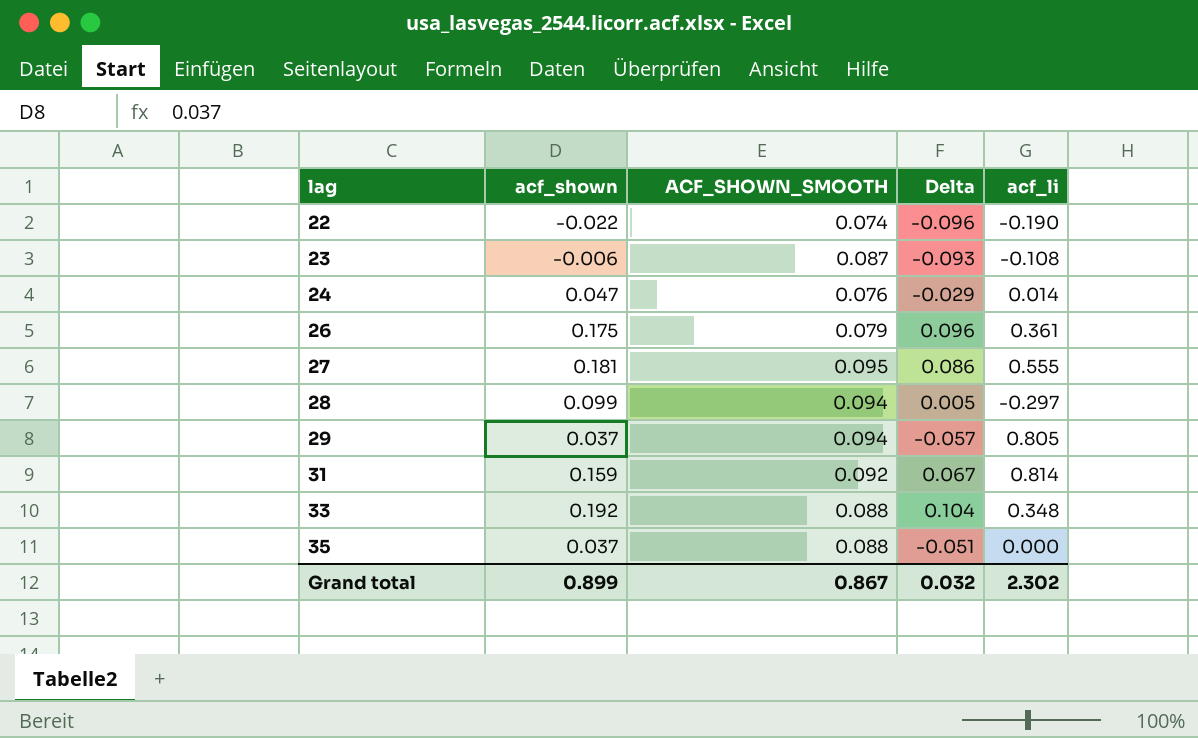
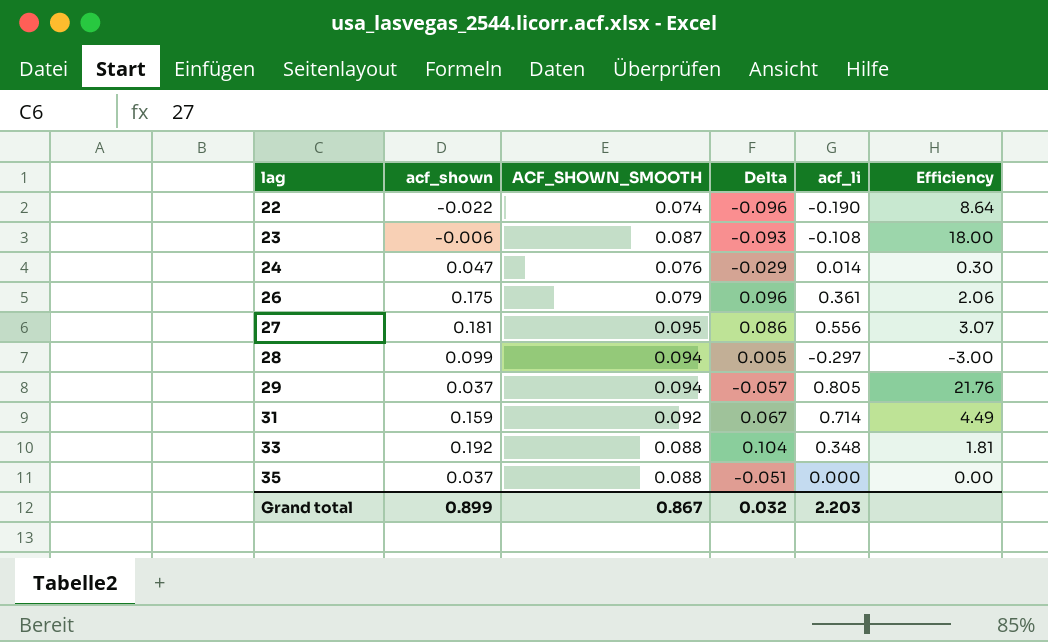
column Efficiency | formula: none -> [acf_li] / [acf_shown]
27 | acf_li: 0.555 -> 0.556
31 | acf_li: 0.814 -> 0.714
Grand total | acf_li: 2.302 -> 2.203

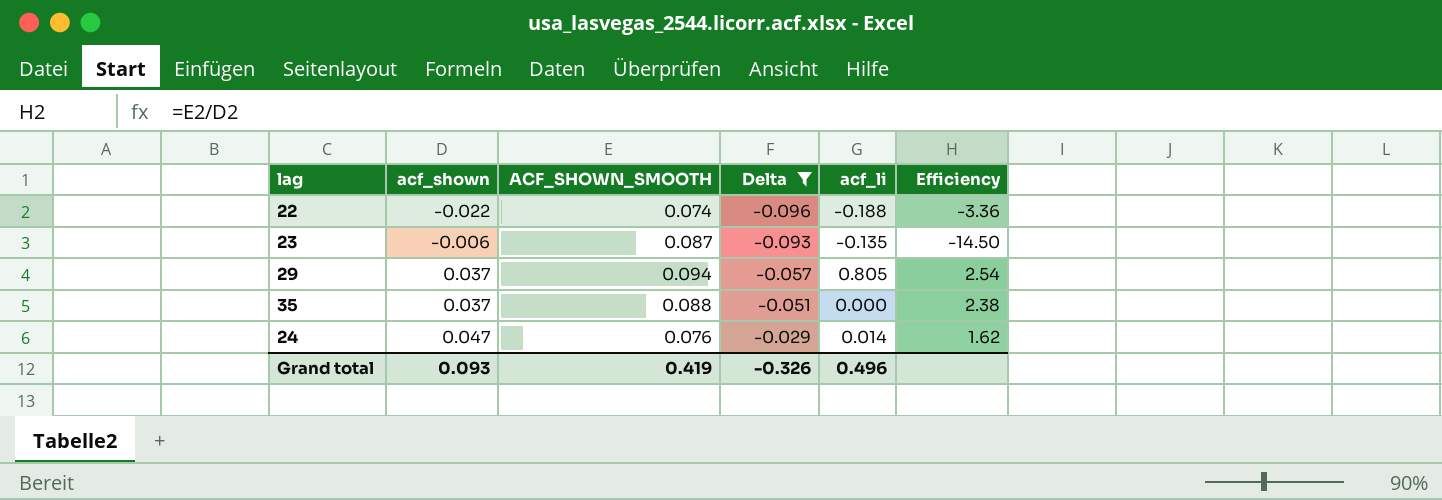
filter: none -> Delta <= -0.029
row order: lag ascending -> acf_shown ascending
column Efficiency | formula: [acf_li] / [acf_shown] -> [ACF_SHOWN_SMOOTH] / [acf_shown]
22 | acf_li: -0.190 -> -0.188
23 | acf_li: -0.108 -> -0.135
Grand total | acf_shown: 0.899 -> 0.093
Grand total | ACF_SHOWN_SMOOTH: 0.867 -> 0.419
Grand total | Delta: 0.032 -> -0.326
Grand total | acf_li: 2.203 -> 0.496

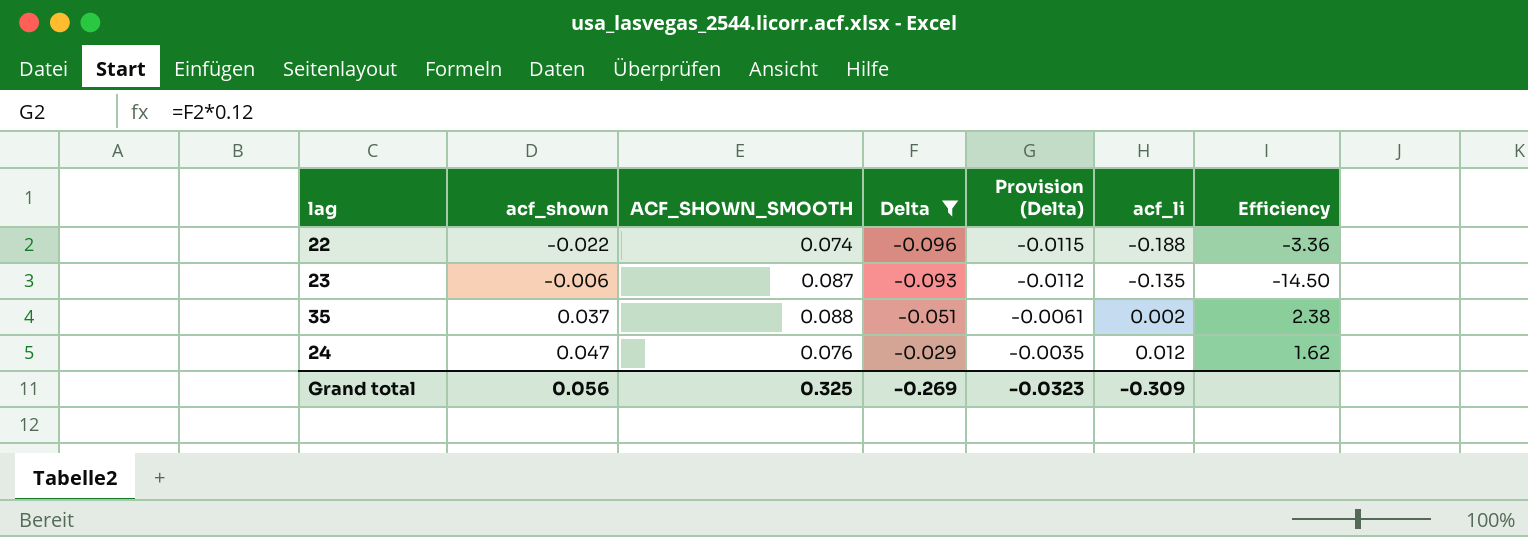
column Provision (Delta) | formula: none -> [Delta] * 0.12
row 29: 0.037 | 0.094 | -0.057 | 0.805 | 2.54 -> none
35 | acf_li: 0.000 -> 0.002
24 | acf_li: 0.014 -> 0.012
Grand total | acf_shown: 0.093 -> 0.056
Grand total | ACF_SHOWN_SMOOTH: 0.419 -> 0.325
Grand total | Delta: -0.326 -> -0.269
Grand total | acf_li: 0.496 -> -0.309

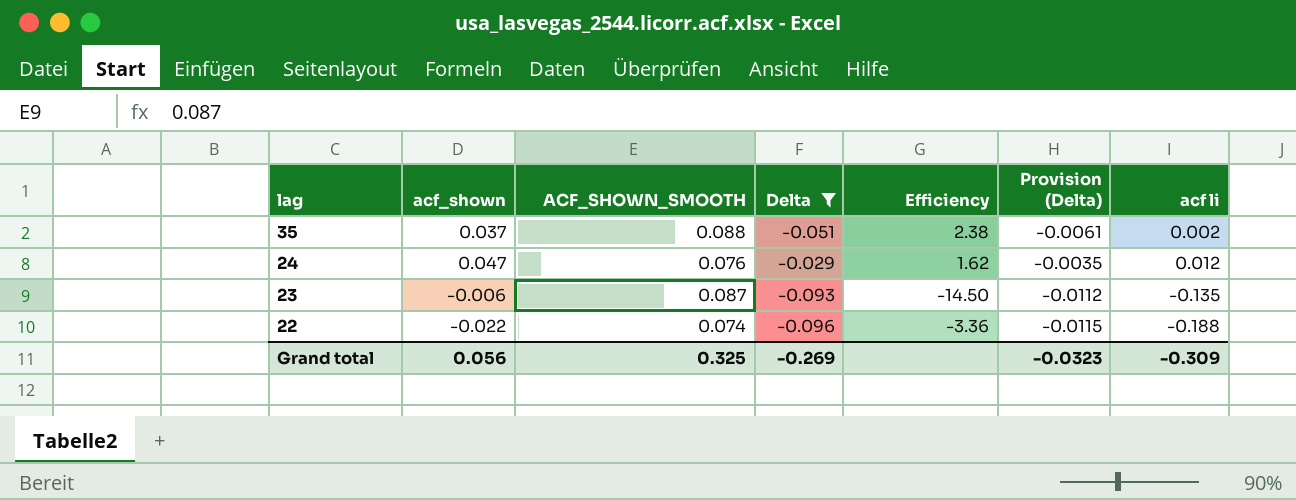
row order: acf_shown ascending -> lag descending
column Efficiency | position: 7 -> 5
column name: acf_li -> acf li

